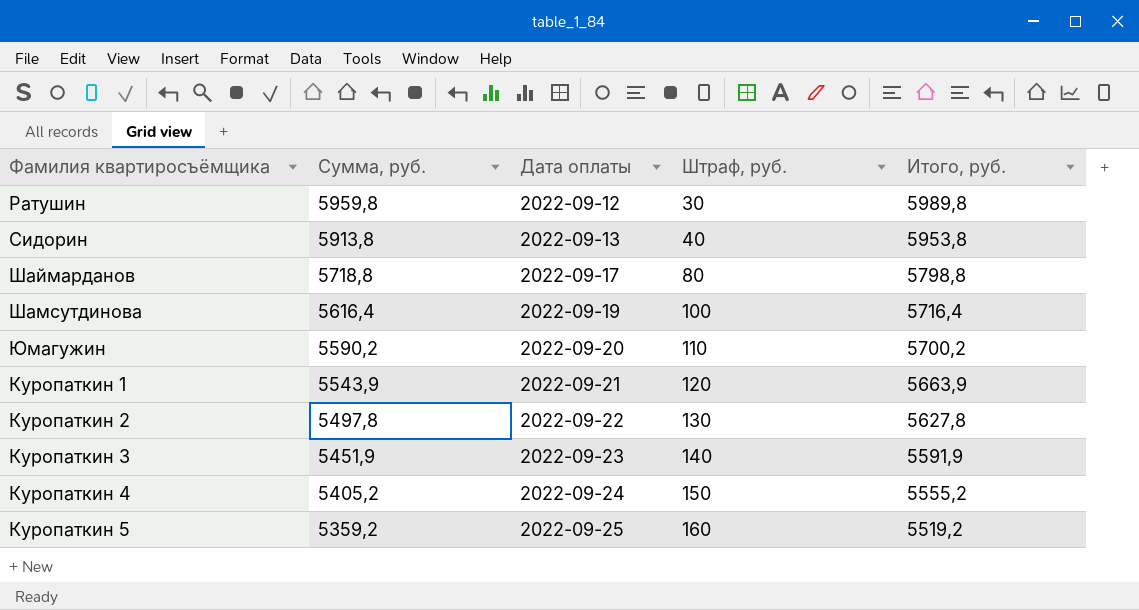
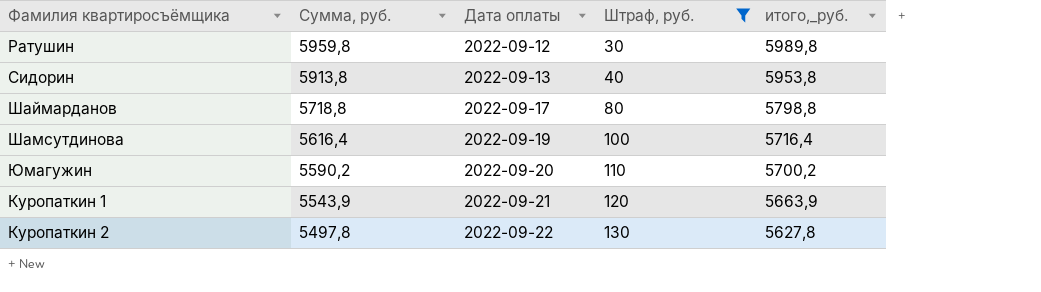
filter: none -> Штраф, руб. <= 130
column name: Итого, руб. -> итого,_руб.

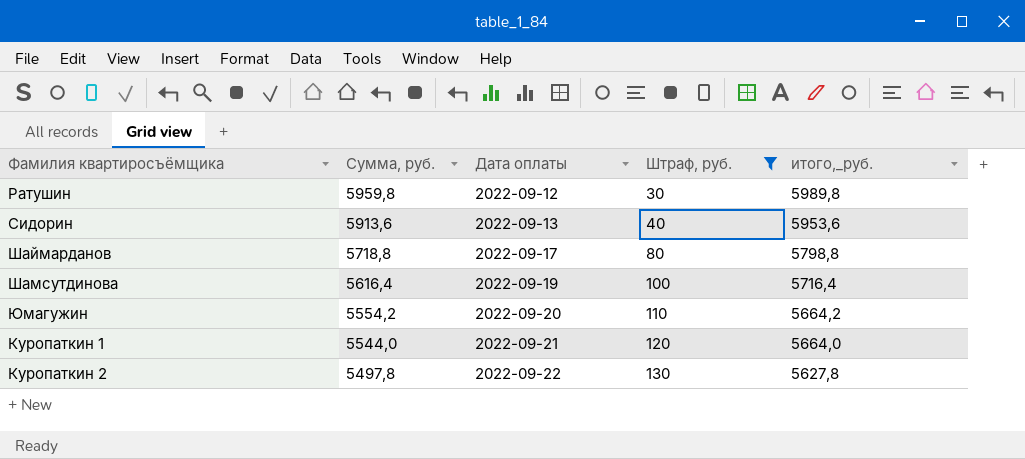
Сидорин | Сумма, руб.: 5913,8 -> 5913,6
Сидорин | итого,_руб.: 5953,8 -> 5953,6
Юмагужин | Сумма, руб.: 5590,2 -> 5554,2
Юмагужин | итого,_руб.: 5700,2 -> 5664,2
Куропаткин 1 | Сумма, руб.: 5543,9 -> 5544,0
Куропаткин 1 | итого,_руб.: 5663,9 -> 5664,0

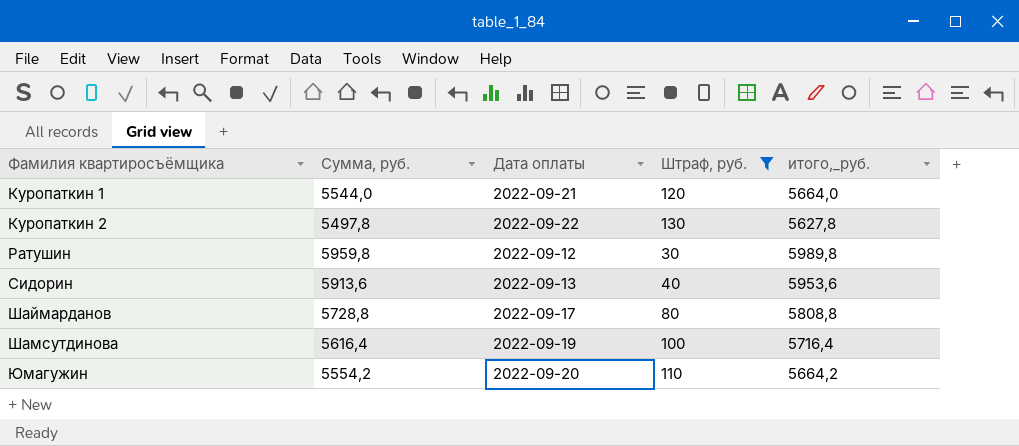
row order: Сумма, руб. descending -> Фамилия квартиросъёмщика ascending
Шаймарданов | Сумма, руб.: 5718,8 -> 5728,8
Шаймарданов | итого,_руб.: 5798,8 -> 5808,8

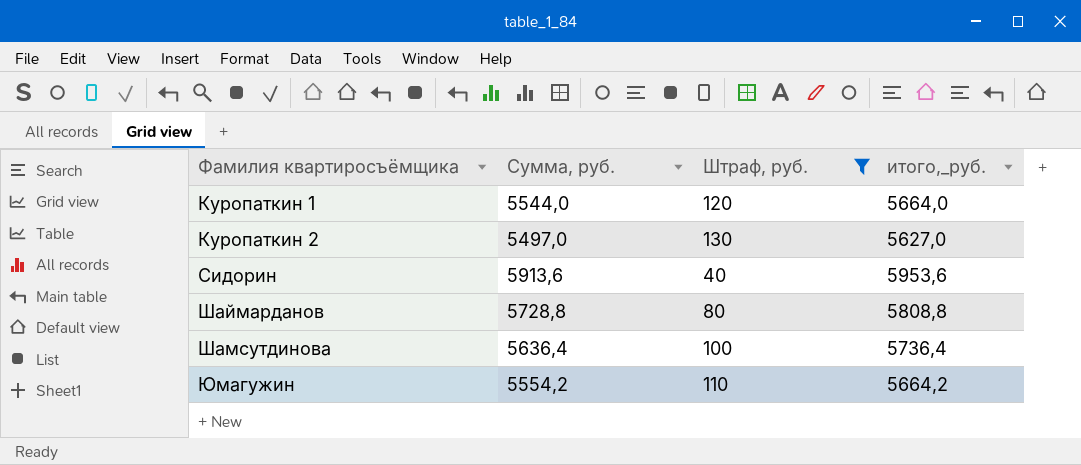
column Дата оплаты | position: 3 -> none
row Ратушин: 5959,8 | 2022-09-12 | 30 | 5989,8 -> none
Куропаткин 2 | Сумма, руб.: 5497,8 -> 5497,0
Куропаткин 2 | итого,_руб.: 5627,8 -> 5627,0
Шамсутдинова | Сумма, руб.: 5616,4 -> 5636,4
Шамсутдинова | итого,_руб.: 5716,4 -> 5736,4

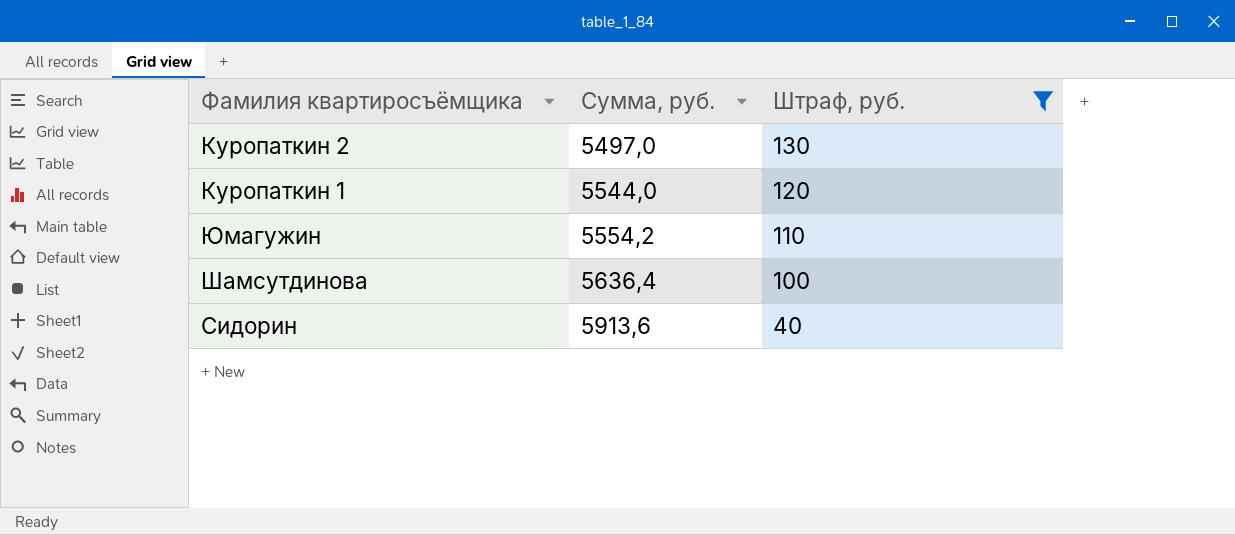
row order: Фамилия квартиросъёмщика ascending -> Сумма, руб. ascending
column итого,_руб. | formula: [Сумма, руб.] + [Штраф, руб.] -> none
row Шаймарданов: 5728,8 | 80 | 5808,8 -> none

